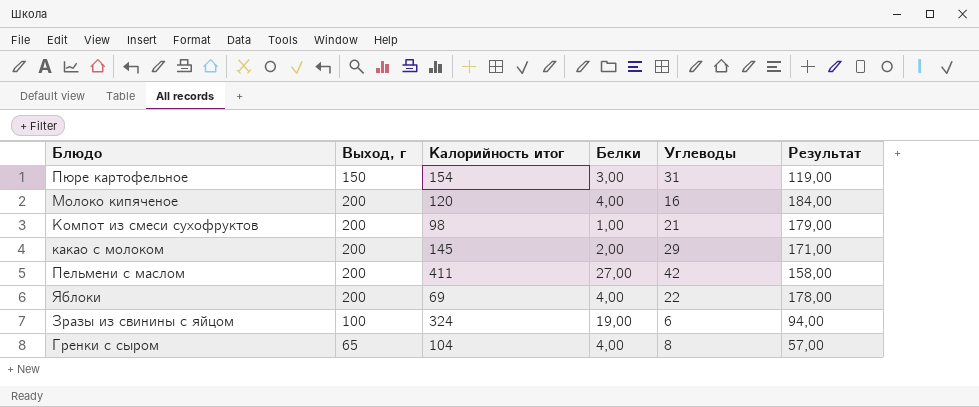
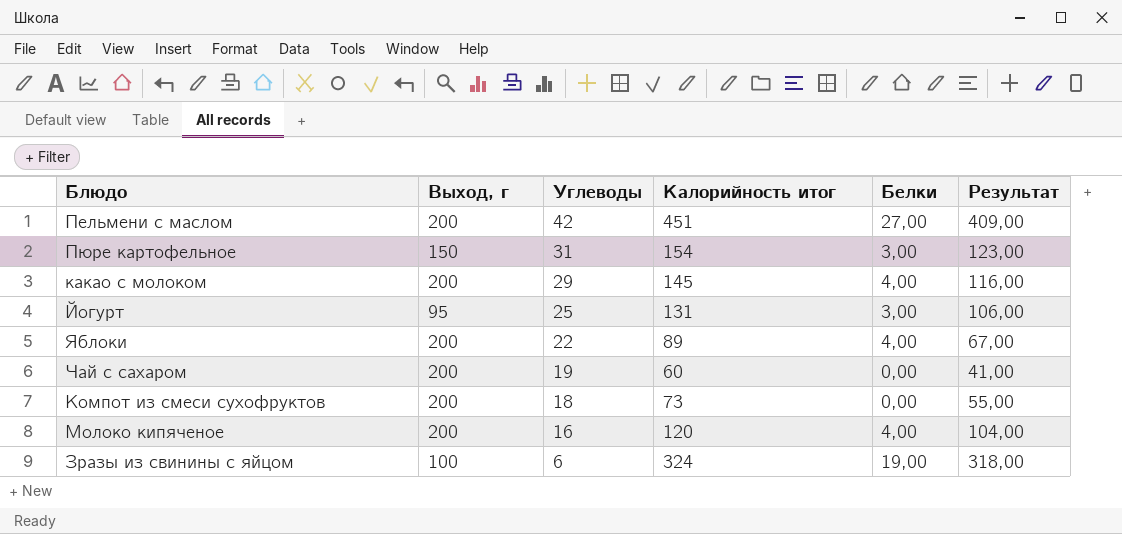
row order: none -> Углеводы descending
column Углеводы | position: 5 -> 3
column Результат | formula: [Выход, г] - [Углеводы] -> [Калорийность итог] - [Углеводы]
row Гренки с сыром: 65 | 104 | 4,00 | 8 | 57,00 -> none
Пельмени с маслом | Калорийность итог: 411 -> 451
какао с молоком | Белки: 2,00 -> 4,00
row Йогурт: none -> 95 | 25 | 131 | 3,00 | 106,00
Яблоки | Калорийность итог: 69 -> 89
row Чай с сахаром: none -> 200 | 19 | 60 | 0,00 | 41,00
Компот из смеси сухофруктов | Углеводы: 21 -> 18
Компот из смеси сухофруктов | Калорийность итог: 98 -> 73
Компот из смеси сухофруктов | Белки: 1,00 -> 0,00

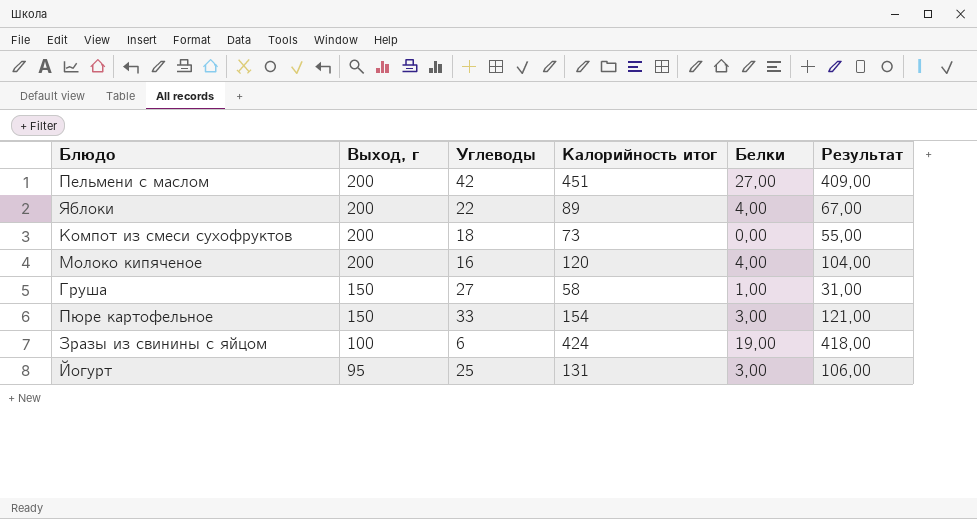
row order: Углеводы descending -> Выход, г descending
row какао с молоком: 200 | 29 | 145 | 4,00 | 116,00 -> none
row Чай с сахаром: 200 | 19 | 60 | 0,00 | 41,00 -> none
row Груша: none -> 150 | 27 | 58 | 1,00 | 31,00
Пюре картофельное | Углеводы: 31 -> 33
Пюре картофельное | Результат: 123,00 -> 121,00
Зразы из свинины с яйцом | Калорийность итог: 324 -> 424
Зразы из свинины с яйцом | Результат: 318,00 -> 418,00

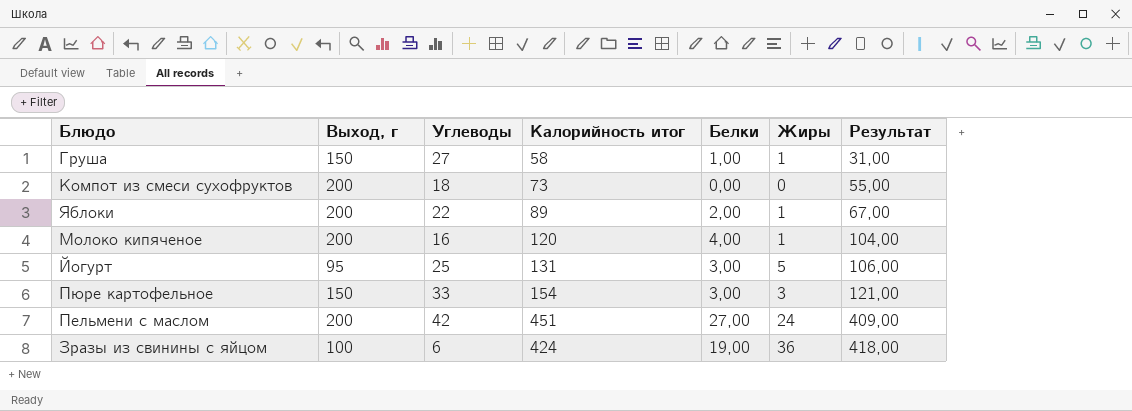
row order: Выход, г descending -> Результат ascending
column Жиры | position: none -> 6
Яблоки | Белки: 4,00 -> 2,00

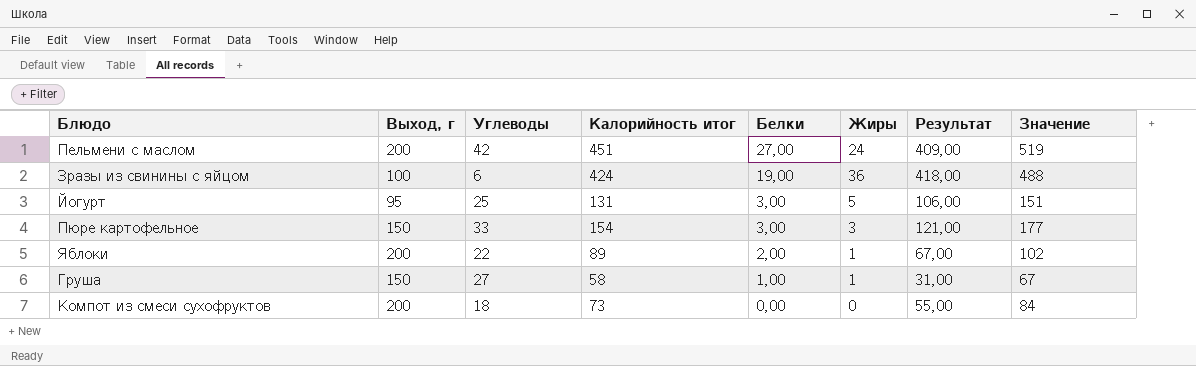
row order: Результат ascending -> Белки descending
column Значение | formula: none -> [Калорийность итог] * 1,15
row Молоко кипяченое: 200 | 16 | 120 | 4,00 | 1 | 104,00 -> none

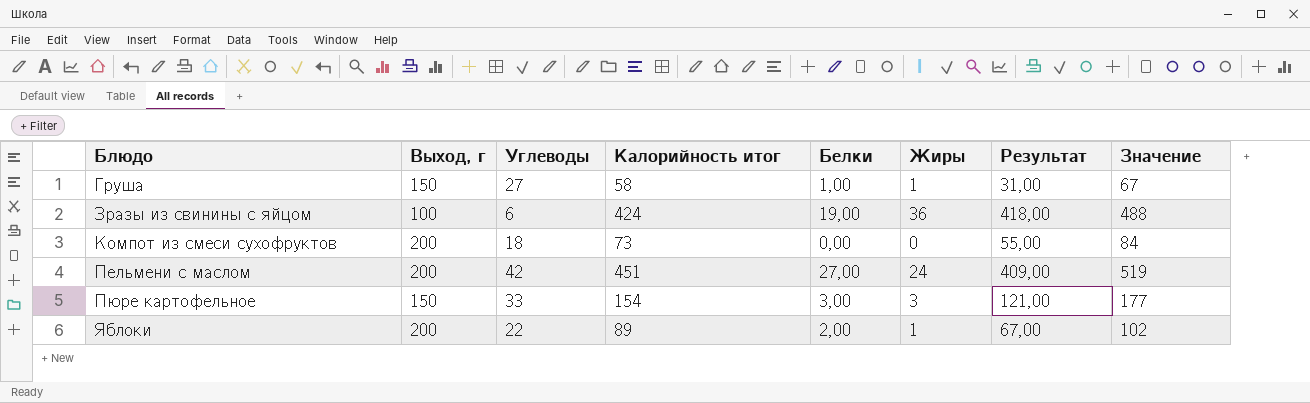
row order: Белки descending -> Блюдо ascending
row Йогурт: 95 | 25 | 131 | 3,00 | 5 | 106,00 | 151 -> none

